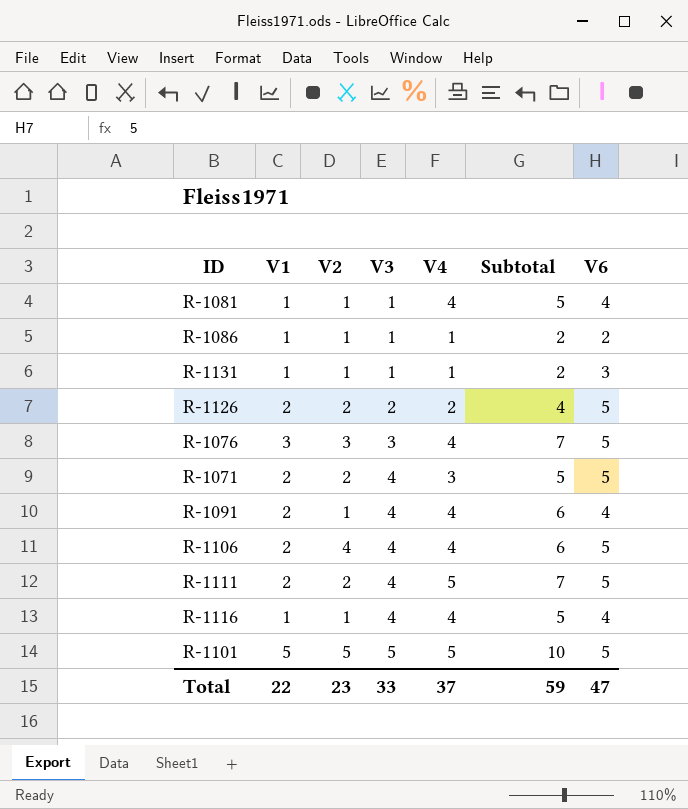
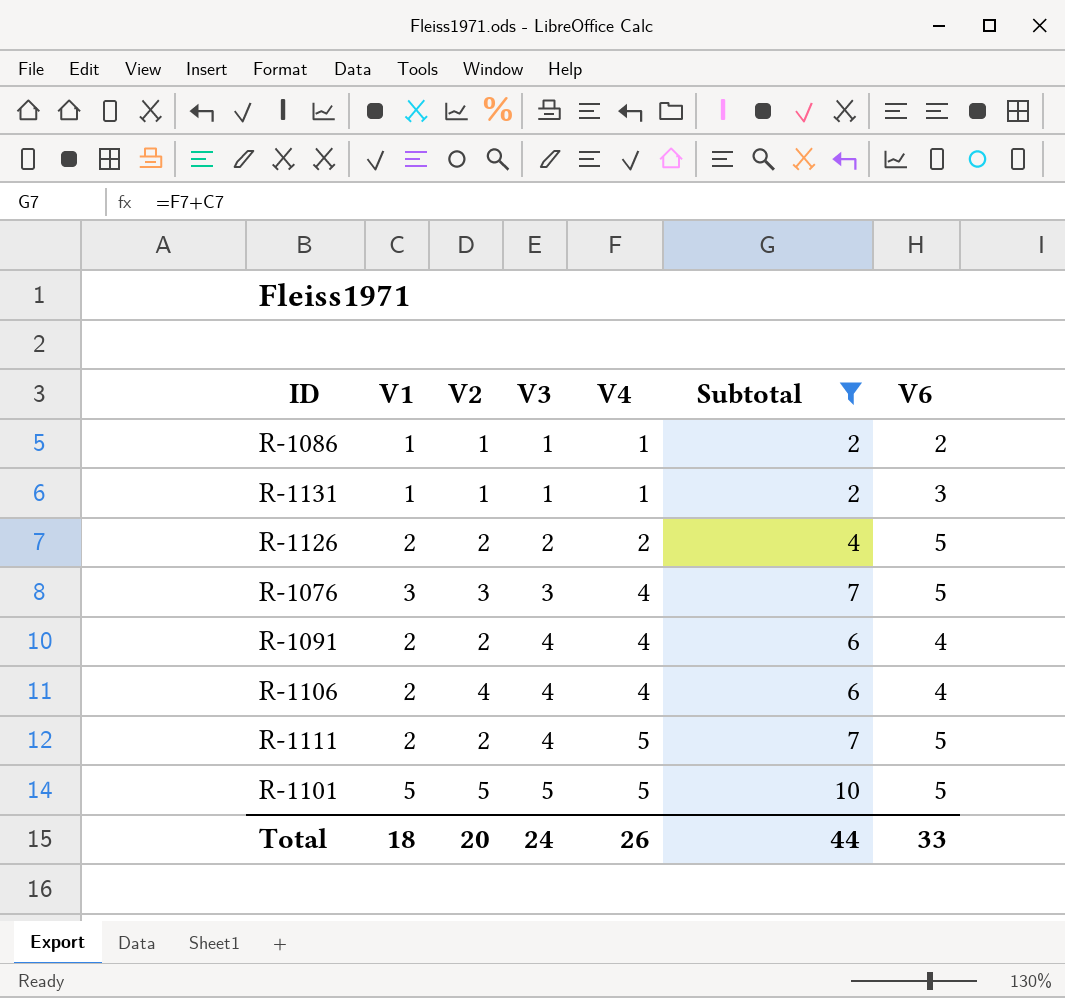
filter: none -> Subtotal != 5
R-1091 | V2: 1 -> 2
R-1106 | V6: 5 -> 4
Total | V1: 22 -> 18
Total | V2: 23 -> 20
Total | V3: 33 -> 24
Total | V4: 37 -> 26
Total | Subtotal: 59 -> 44
Total | V6: 47 -> 33

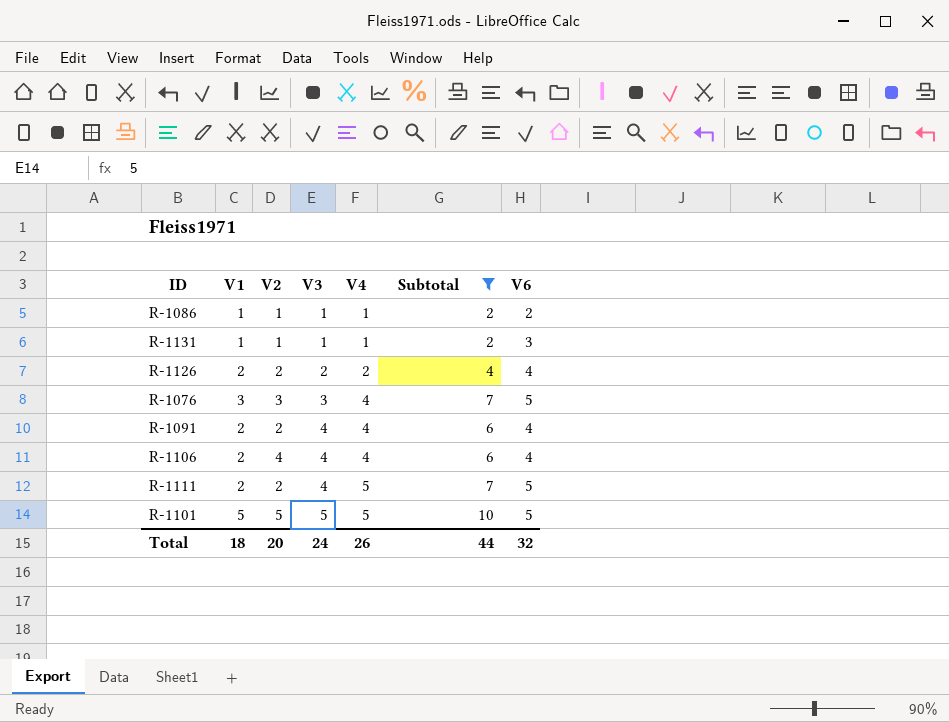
R-1126 | V6: 5 -> 4
Total | V6: 33 -> 32

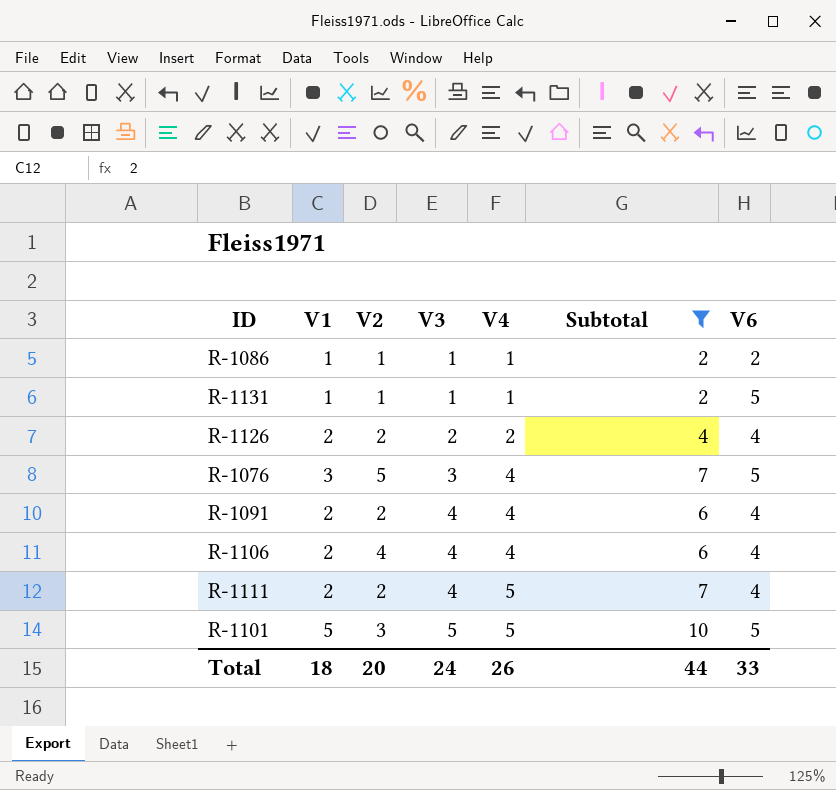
R-1131 | V6: 3 -> 5
R-1076 | V2: 3 -> 5
R-1111 | V6: 5 -> 4
R-1101 | V2: 5 -> 3
Total | V6: 32 -> 33

